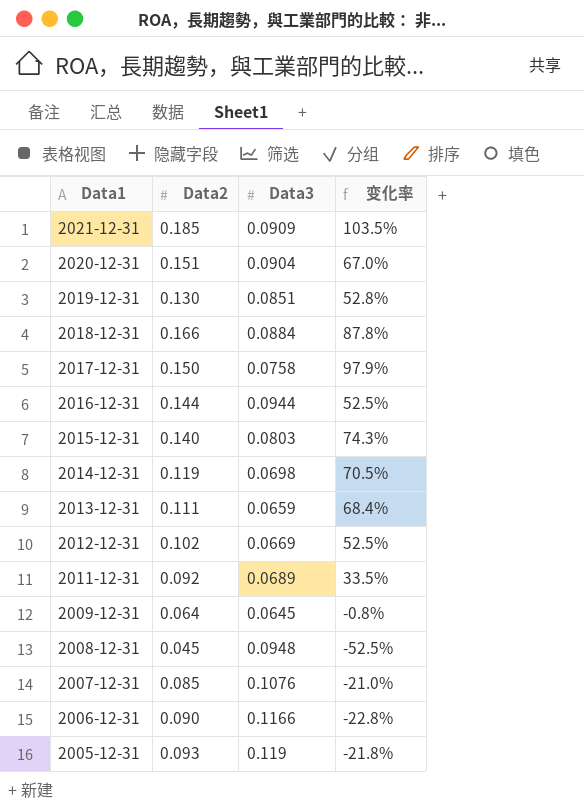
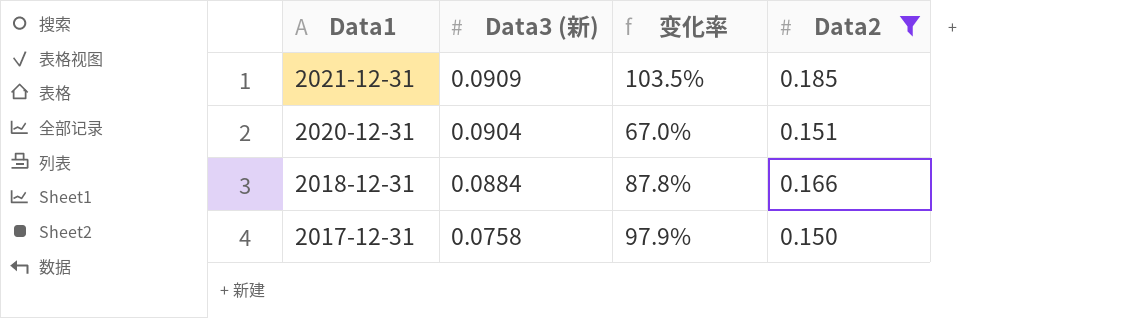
filter: none -> Data2 >= 0.150
column name: Data3 -> Data3 (新)
column Data2 | position: 2 -> 4

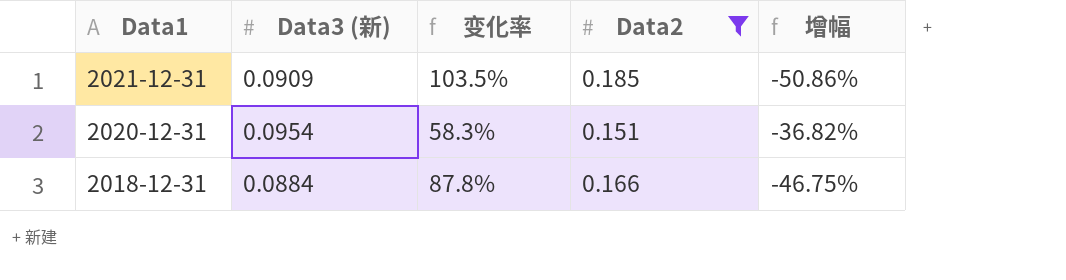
column 增幅 | formula: none -> ([Data3 (新)] - [Data2]) / [Data2]
row 2017-12-31: 0.0758 | 97.9% | 0.150 -> none
2020-12-31 | Data3 (新): 0.0904 -> 0.0954
2020-12-31 | 变化率: 67.0% -> 58.3%

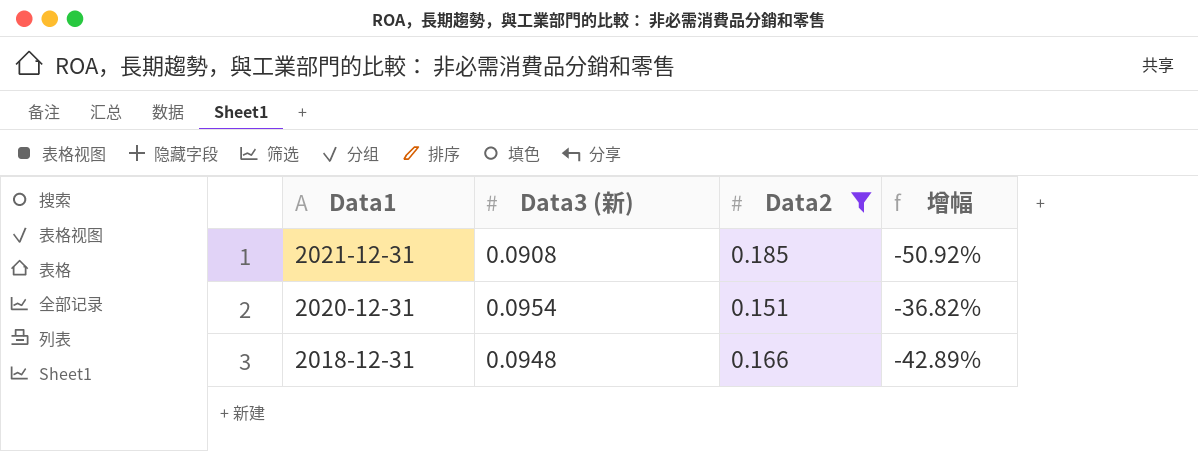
column 变化率 | formula: ([Data2] - [Data3 (新)]) / [Data3 (新)] -> none
2021-12-31 | Data3 (新): 0.0909 -> 0.0908
2021-12-31 | 增幅: -50.86% -> -50.92%
2018-12-31 | Data3 (新): 0.0884 -> 0.0948
2018-12-31 | 增幅: -46.75% -> -42.89%

